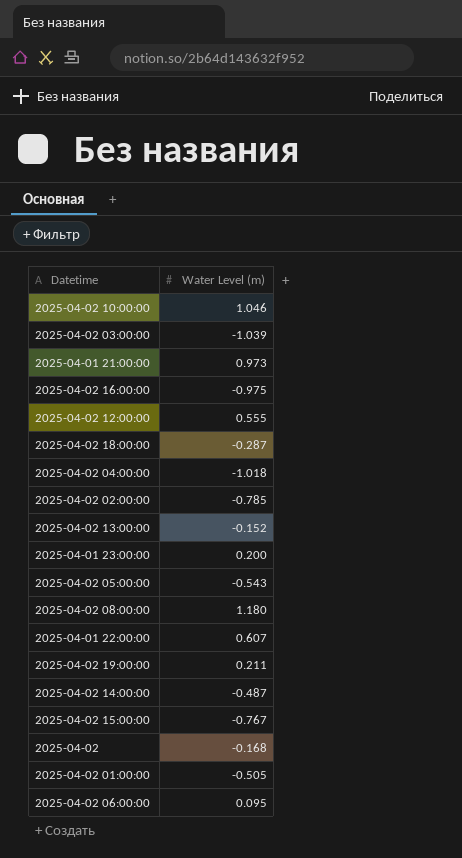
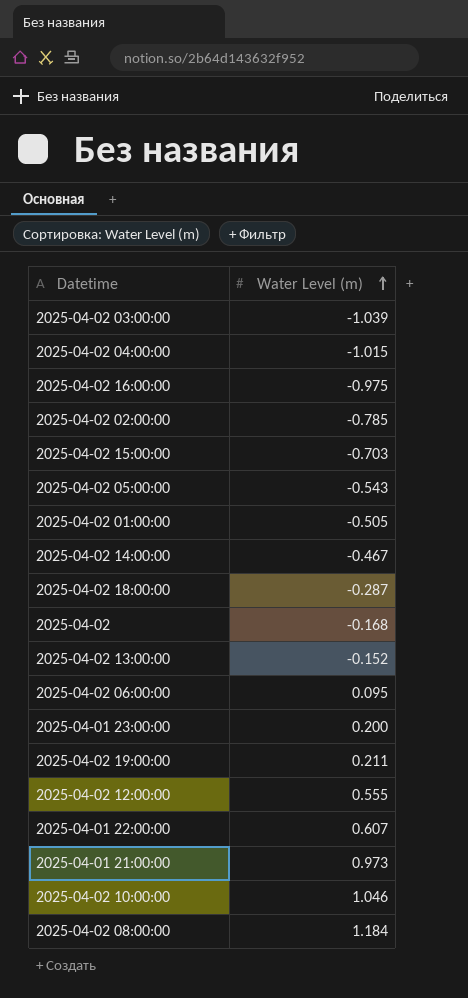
row order: none -> Water Level (m) ascending
2025-04-02 04:00:00 | Water Level (m): -1.018 -> -1.015
2025-04-02 15:00:00 | Water Level (m): -0.767 -> -0.703
2025-04-02 14:00:00 | Water Level (m): -0.487 -> -0.467
2025-04-02 08:00:00 | Water Level (m): 1.180 -> 1.184

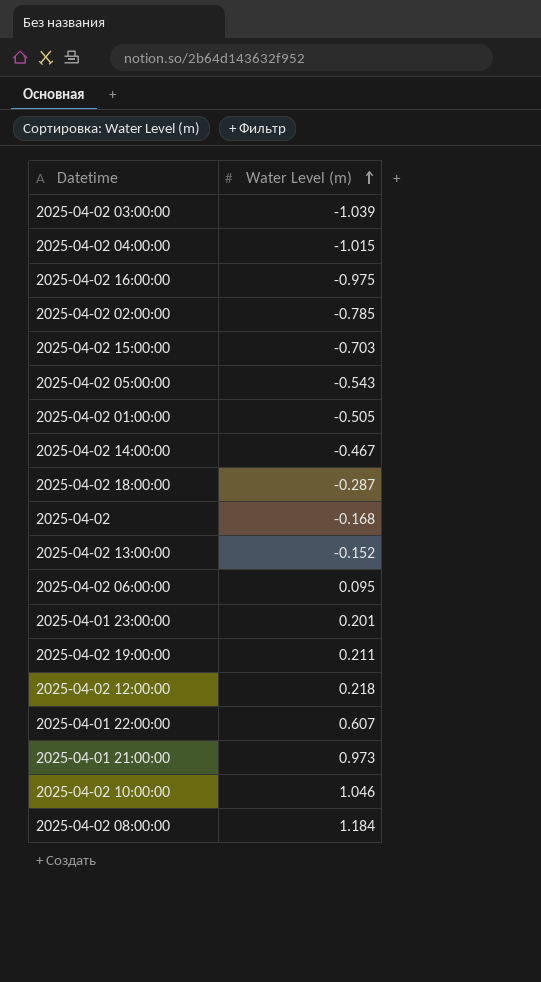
2025-04-01 23:00:00 | Water Level (m): 0.200 -> 0.201
2025-04-02 12:00:00 | Water Level (m): 0.555 -> 0.218

